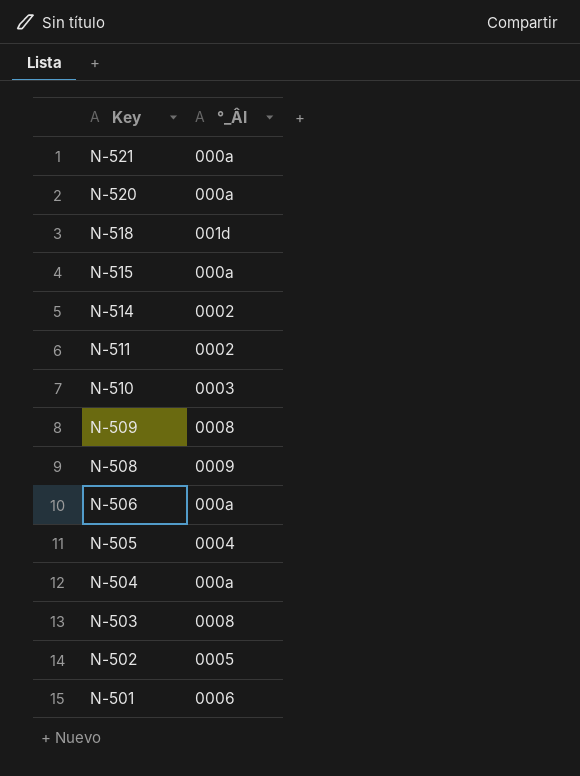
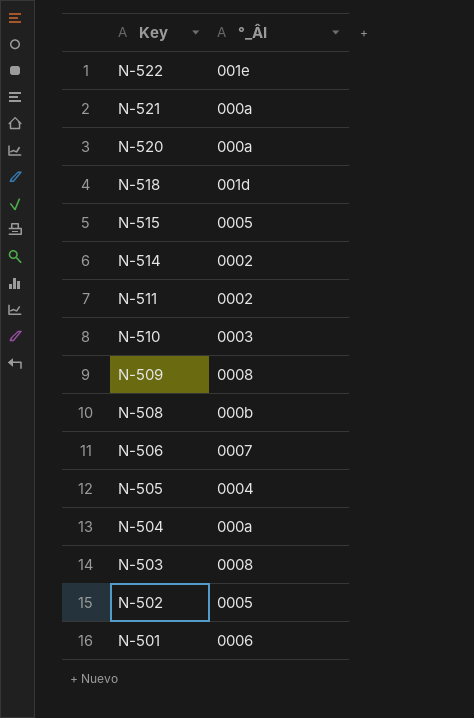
row N-522: none -> 001e
N-515 | °_ÂI: 000a -> 0005
N-508 | °_ÂI: 0009 -> 000b
N-506 | °_ÂI: 000a -> 0007

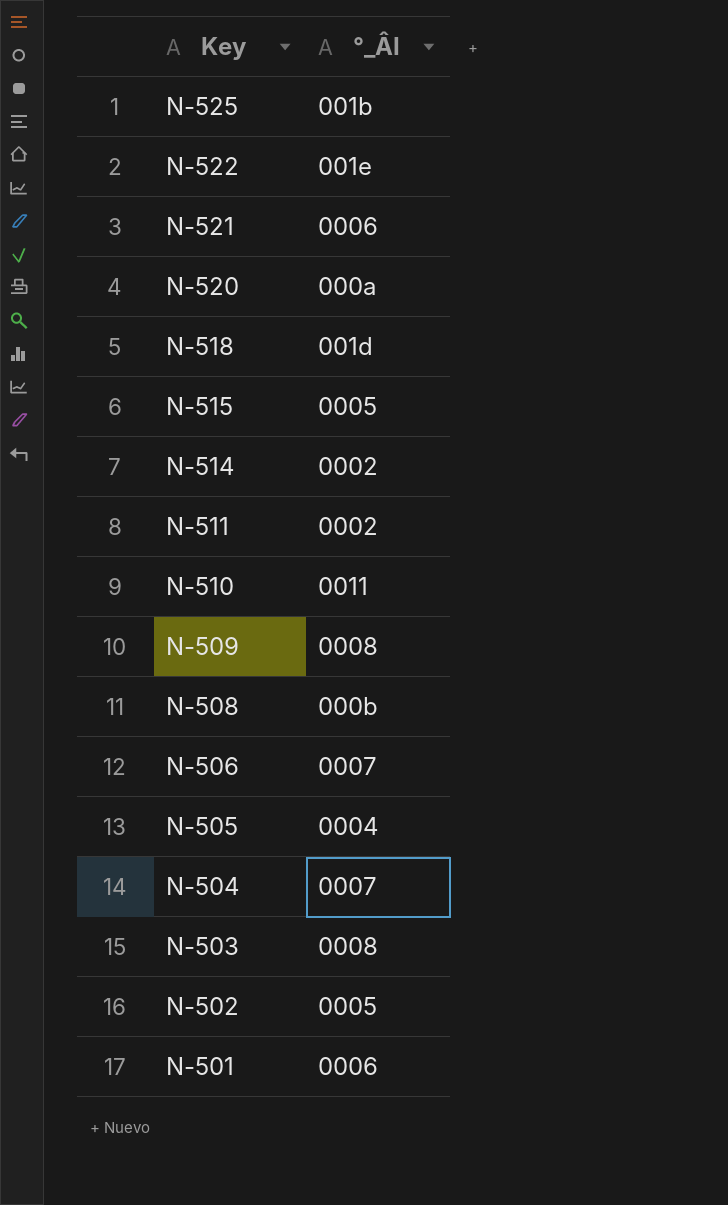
row N-525: none -> 001b
N-521 | °_ÂI: 000a -> 0006
N-510 | °_ÂI: 0003 -> 0011
N-504 | °_ÂI: 000a -> 0007

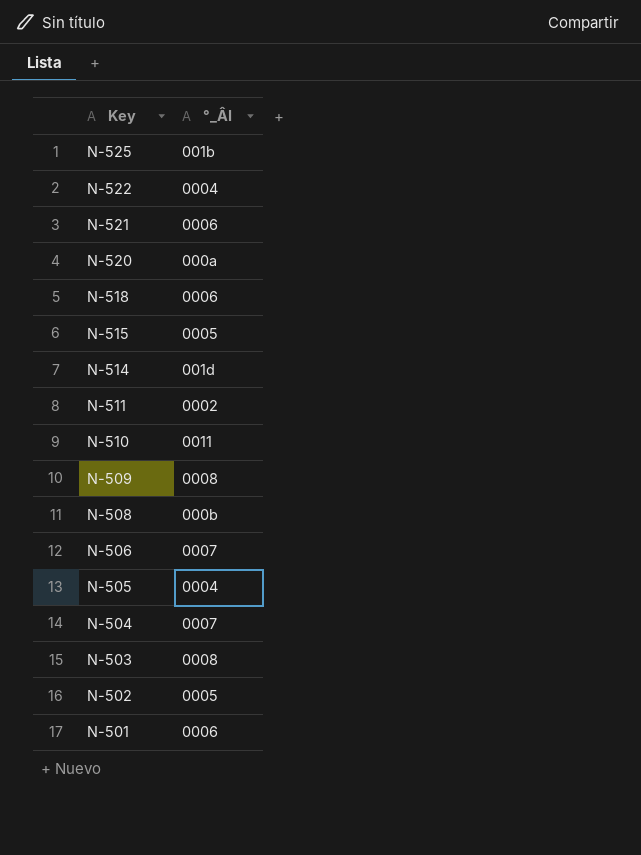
N-522 | °_ÂI: 001e -> 0004
N-518 | °_ÂI: 001d -> 0006
N-514 | °_ÂI: 0002 -> 001d

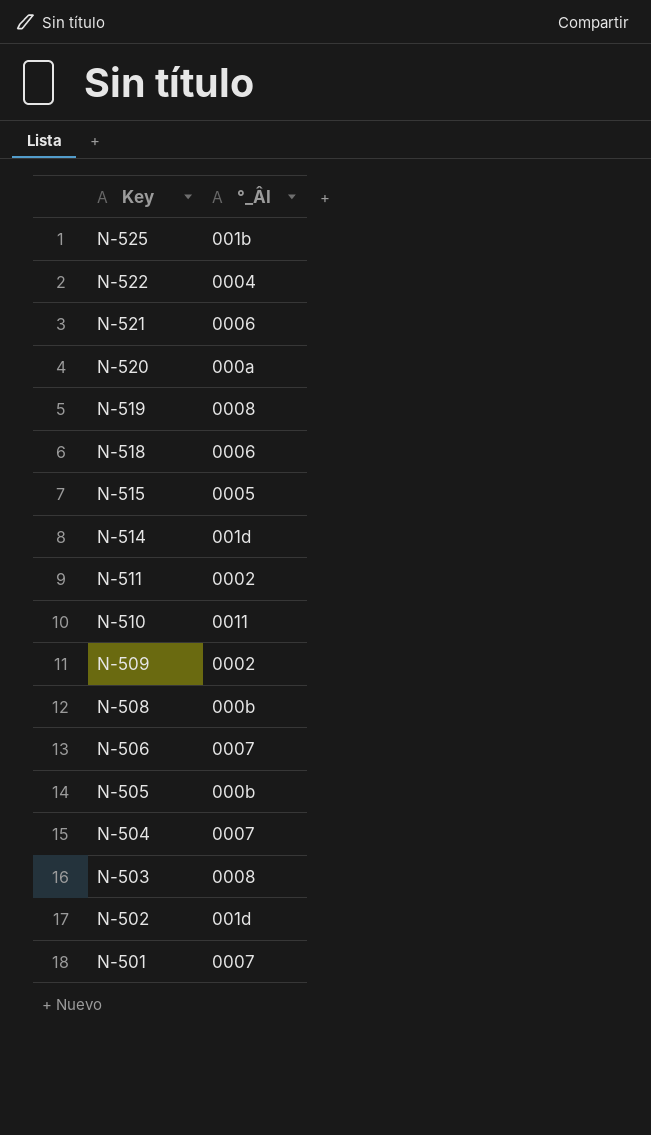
row N-519: none -> 0008
N-509 | °_ÂI: 0008 -> 0002
N-505 | °_ÂI: 0004 -> 000b
N-502 | °_ÂI: 0005 -> 001d
N-501 | °_ÂI: 0006 -> 0007

